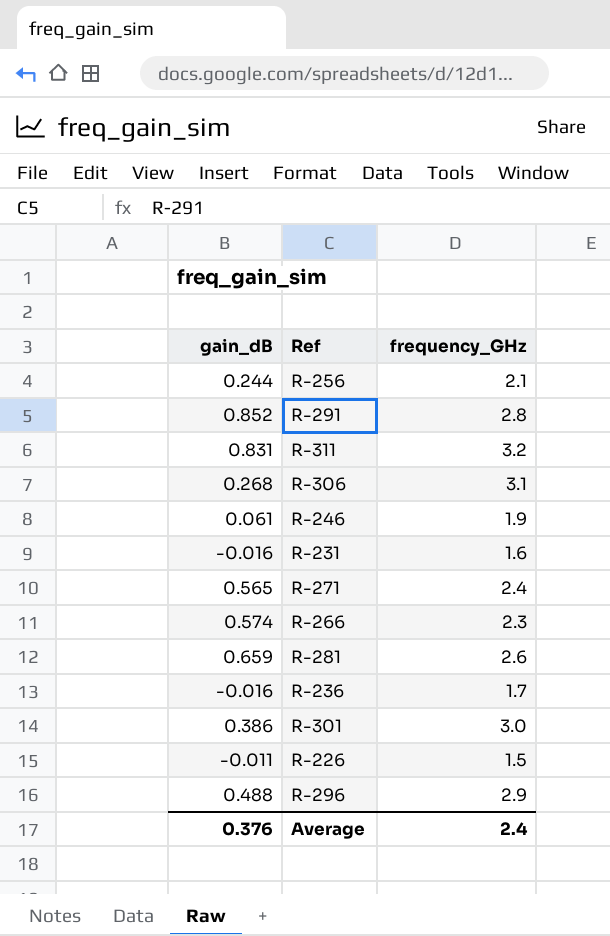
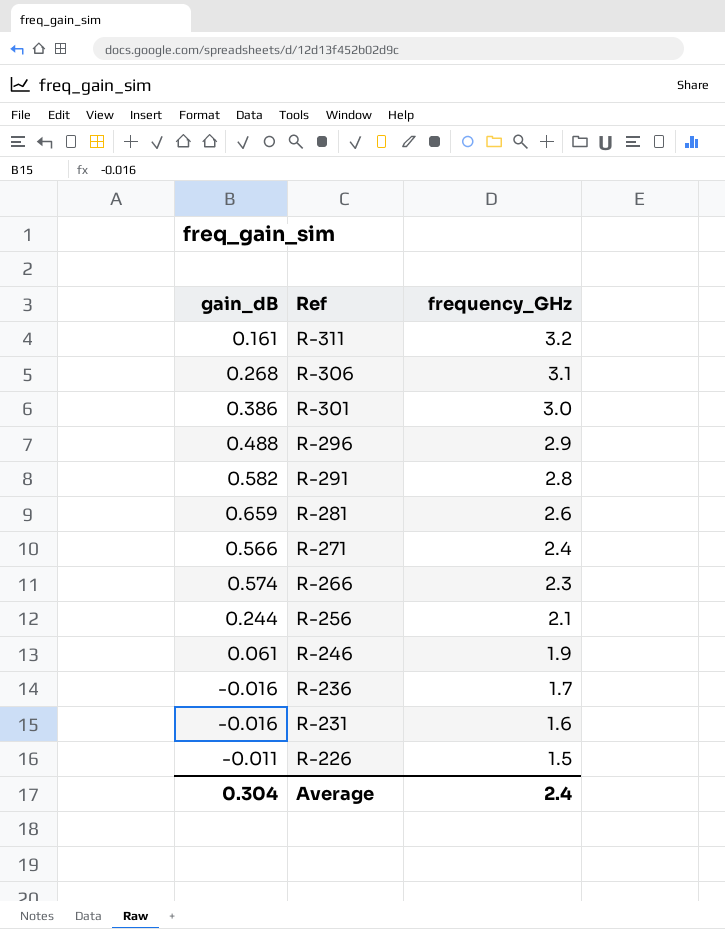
row order: none -> Ref descending
R-311 | gain_dB: 0.831 -> 0.161
R-291 | gain_dB: 0.852 -> 0.582
R-271 | gain_dB: 0.565 -> 0.566
Average | gain_dB: 0.376 -> 0.304

